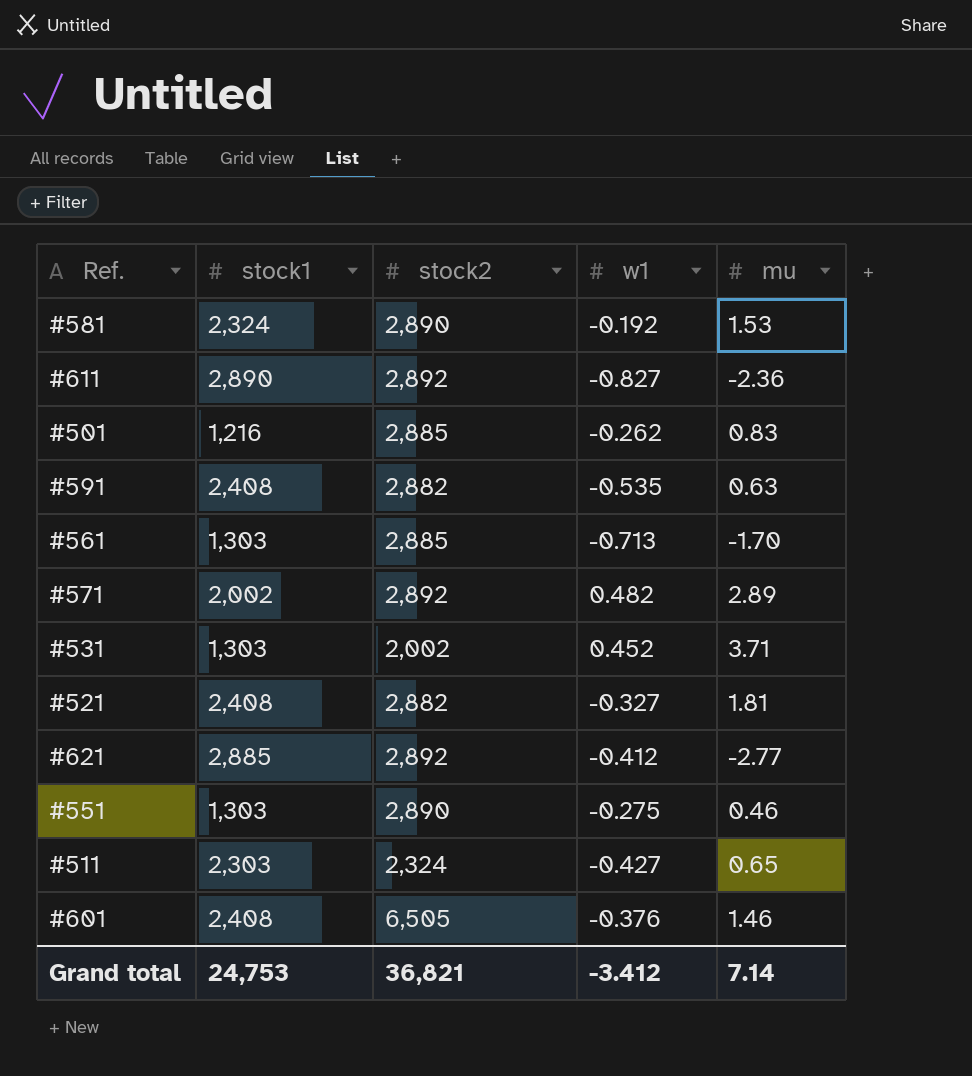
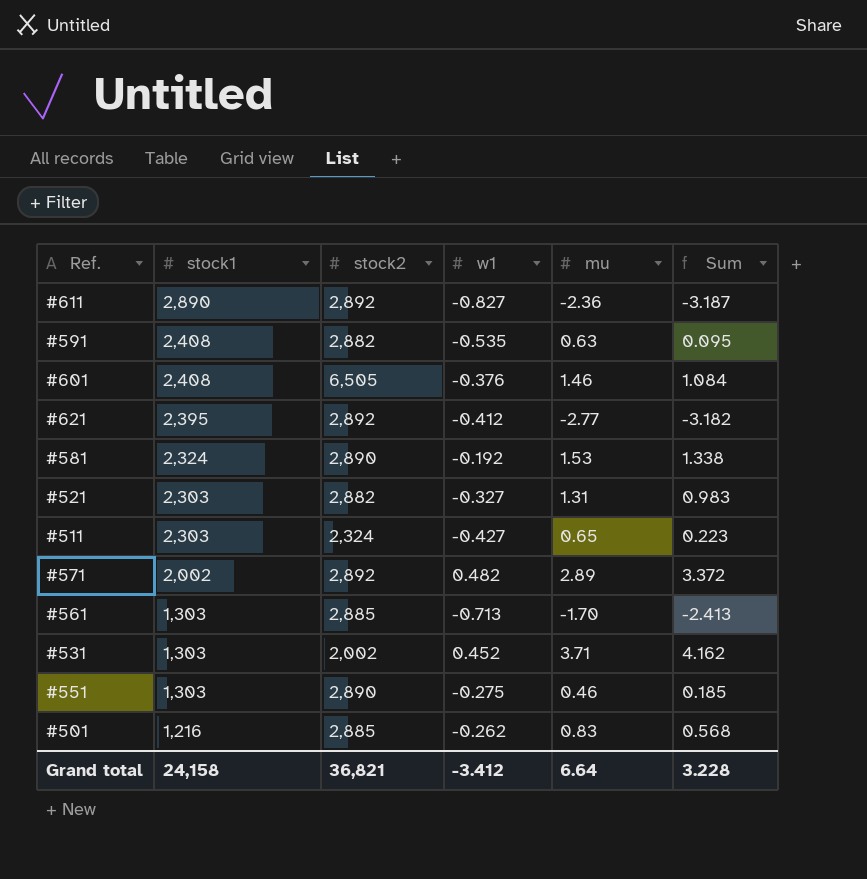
row order: none -> stock1 descending
column Sum | formula: none -> [w1] + [mu]
#621 | stock1: 2,885 -> 2,395
#521 | stock1: 2,408 -> 2,303
#521 | mu: 1.81 -> 1.31
Grand total | stock1: 24,753 -> 24,158
Grand total | mu: 7.14 -> 6.64

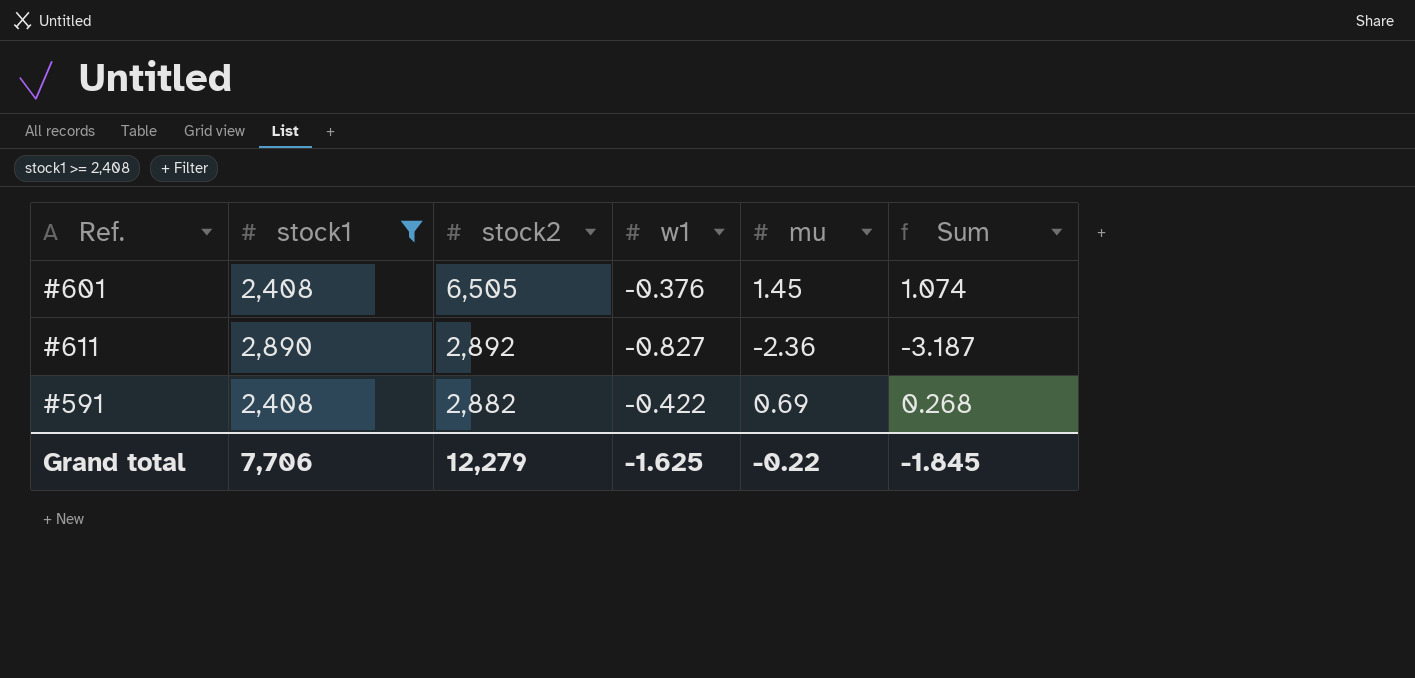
filter: none -> stock1 >= 2,408
row order: stock1 descending -> stock2 descending
#601 | mu: 1.46 -> 1.45
#601 | Sum: 1.084 -> 1.074
#591 | w1: -0.535 -> -0.422
#591 | mu: 0.63 -> 0.69
#591 | Sum: 0.095 -> 0.268
Grand total | stock1: 24,158 -> 7,706
Grand total | stock2: 36,821 -> 12,279
Grand total | w1: -3.412 -> -1.625
Grand total | mu: 6.64 -> -0.22
Grand total | Sum: 3.228 -> -1.845

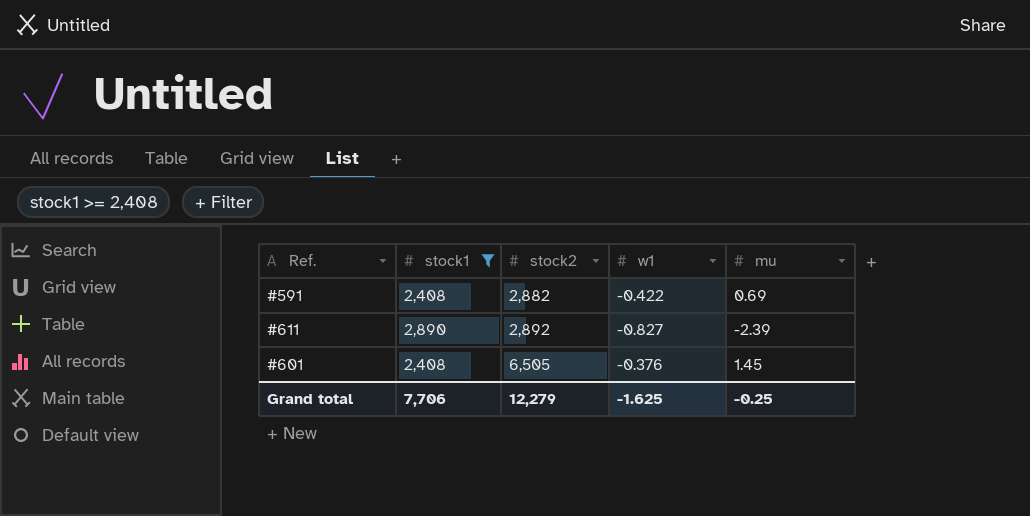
row order: stock2 descending -> stock2 ascending
column Sum | formula: [w1] + [mu] -> none
#611 | mu: -2.36 -> -2.39
Grand total | mu: -0.22 -> -0.25

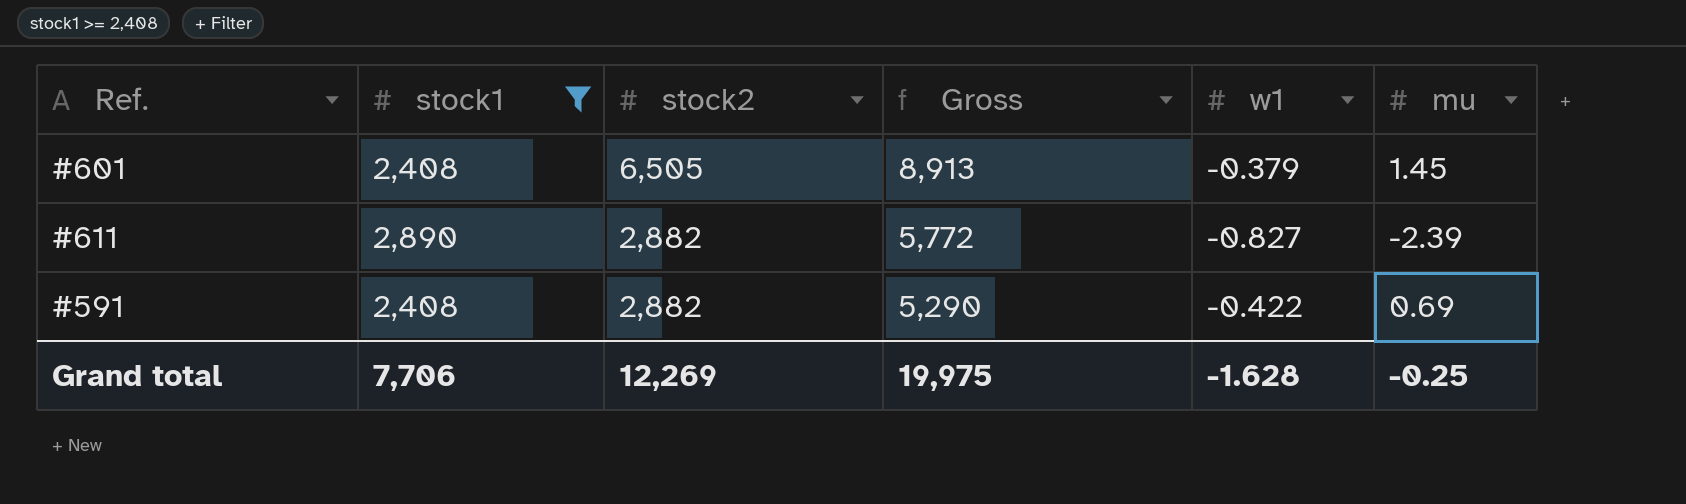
row order: stock2 ascending -> stock2 descending
column Gross | formula: none -> [stock1] + [stock2]
#601 | w1: -0.376 -> -0.379
#611 | stock2: 2,892 -> 2,882
Grand total | stock2: 12,279 -> 12,269
Grand total | w1: -1.625 -> -1.628

